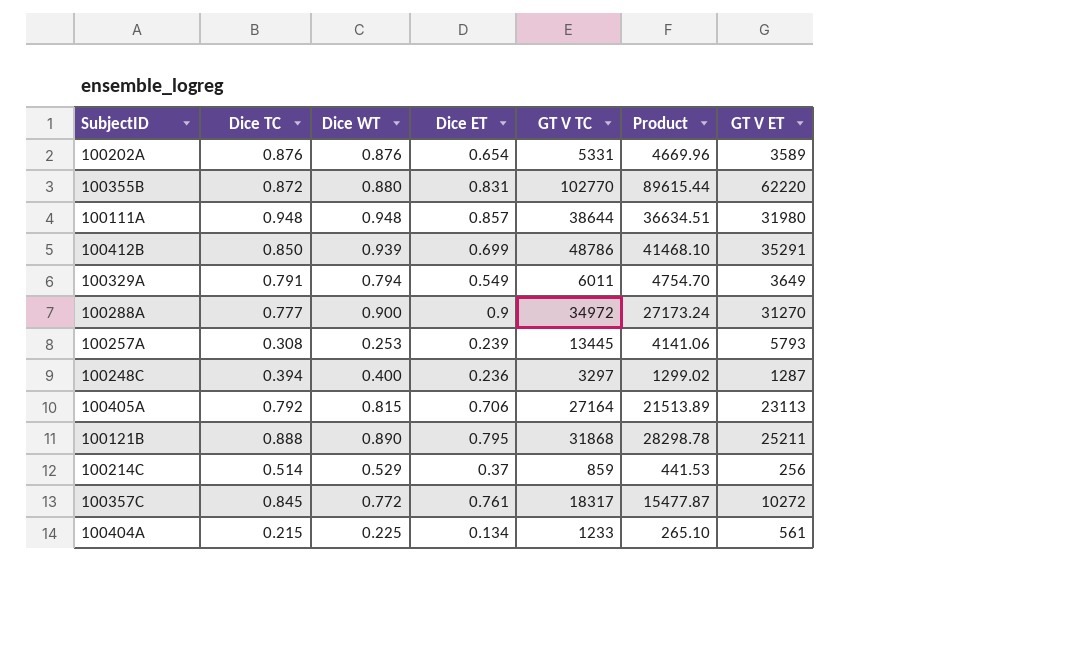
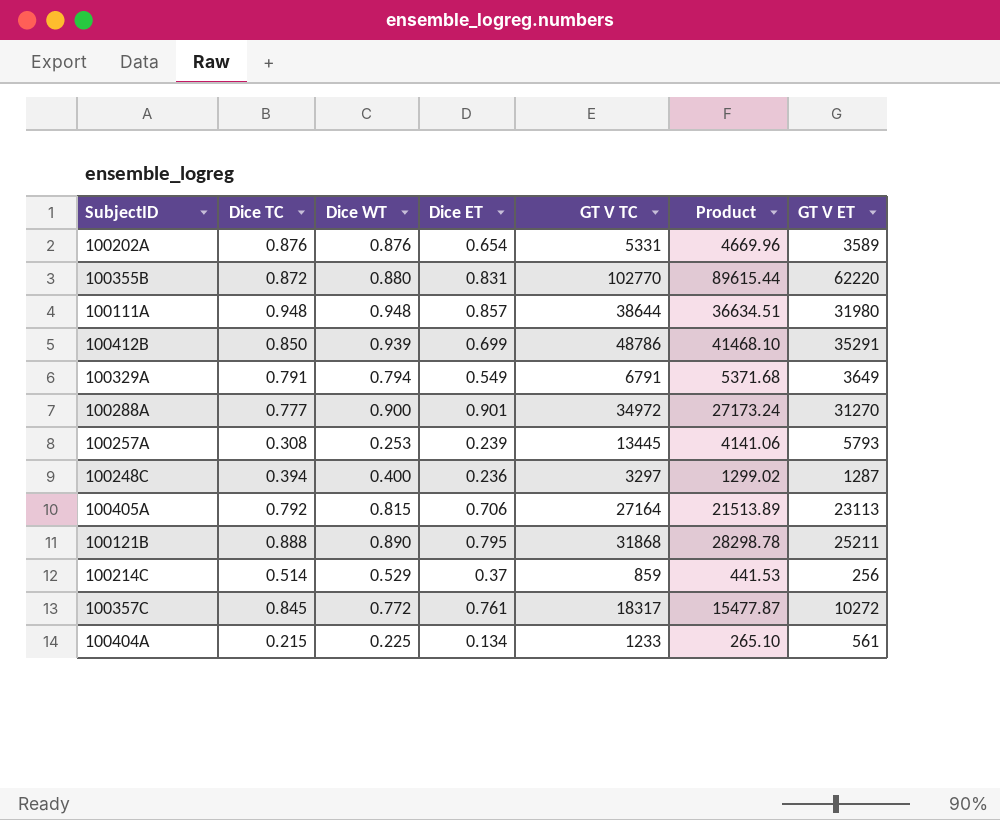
100329A | GT V TC: 6011 -> 6791
100329A | Product: 4754.70 -> 5371.68
100288A | Dice ET: 0.9 -> 0.901

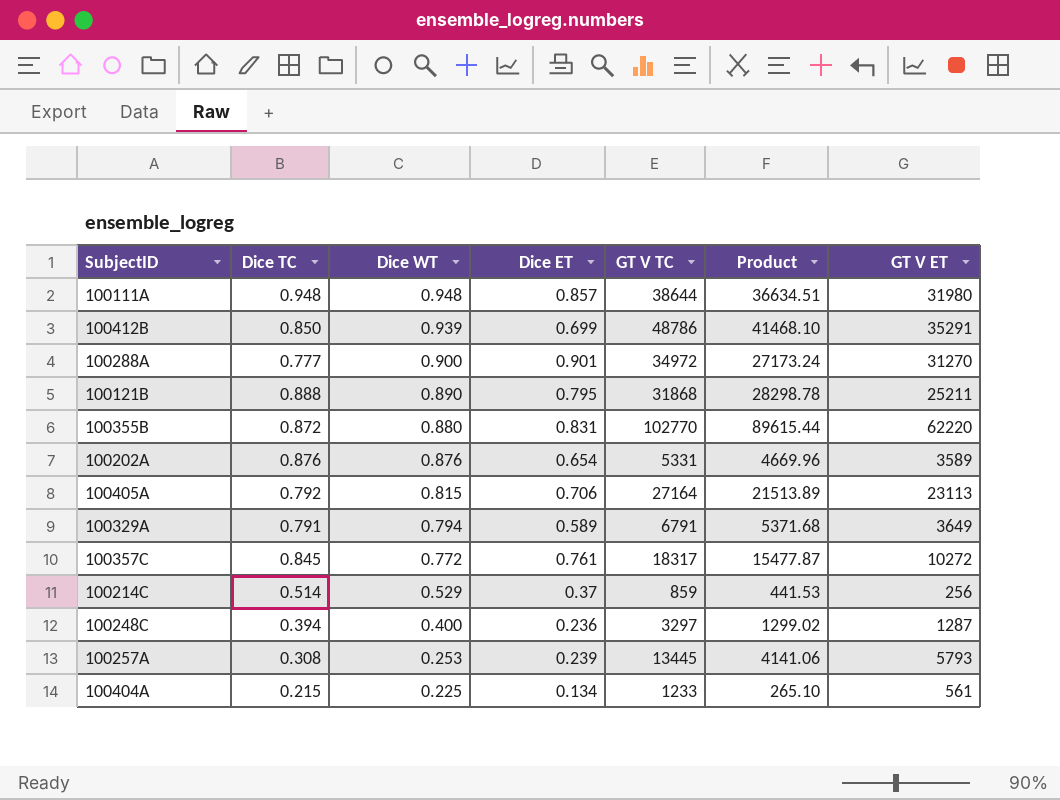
row order: none -> Dice WT descending
100329A | Dice ET: 0.549 -> 0.589

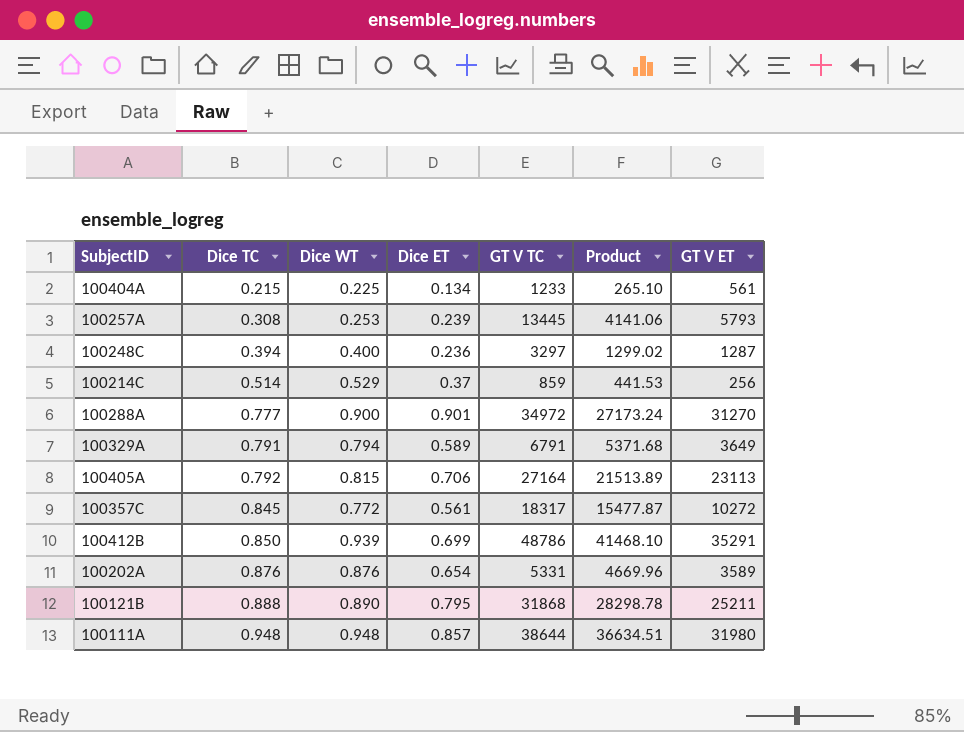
row order: Dice WT descending -> Dice TC ascending
row 100355B: 0.872 | 0.880 | 0.831 | 102770 | 89615.44 | 62220 -> none
100357C | Dice ET: 0.761 -> 0.561

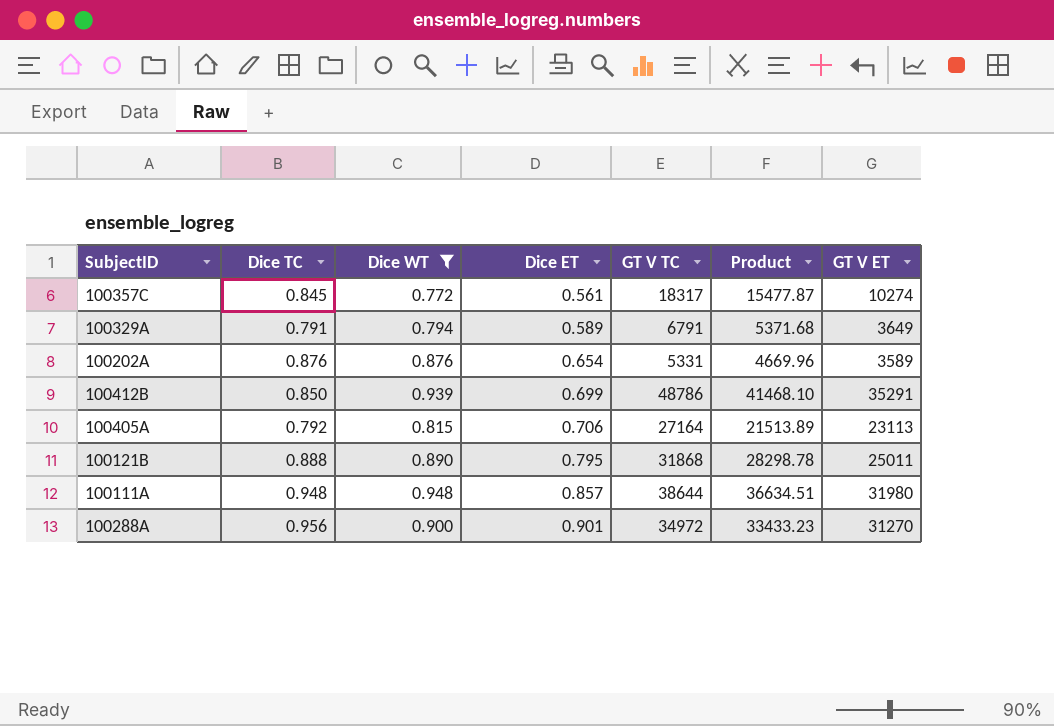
filter: none -> Dice WT >= 0.772
row order: Dice TC ascending -> Dice ET ascending
100357C | GT V ET: 10272 -> 10274
100121B | GT V ET: 25211 -> 25011
100288A | Dice TC: 0.777 -> 0.956
100288A | Product: 27173.24 -> 33433.23

